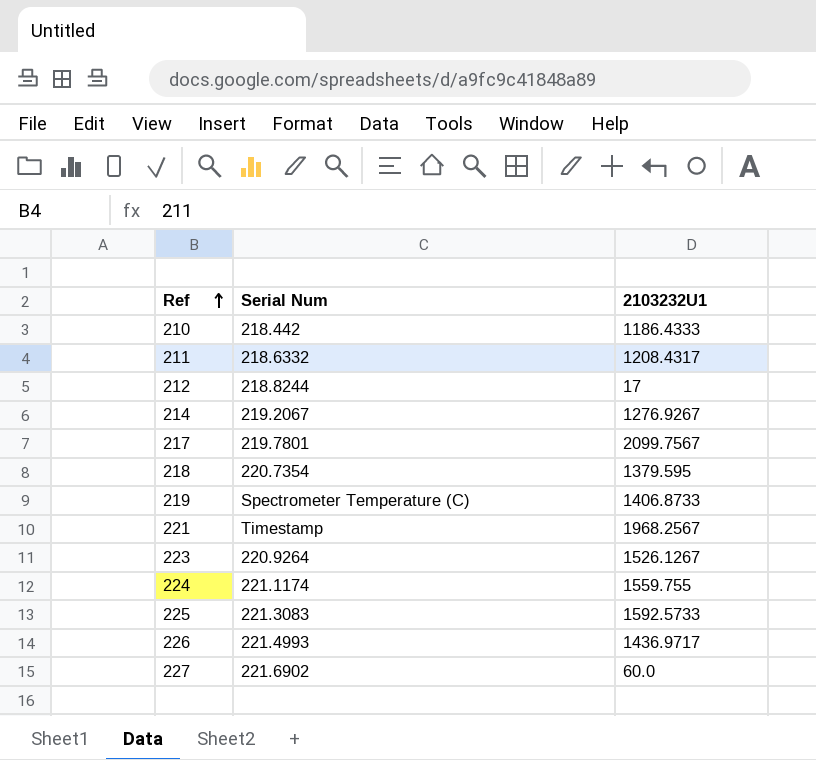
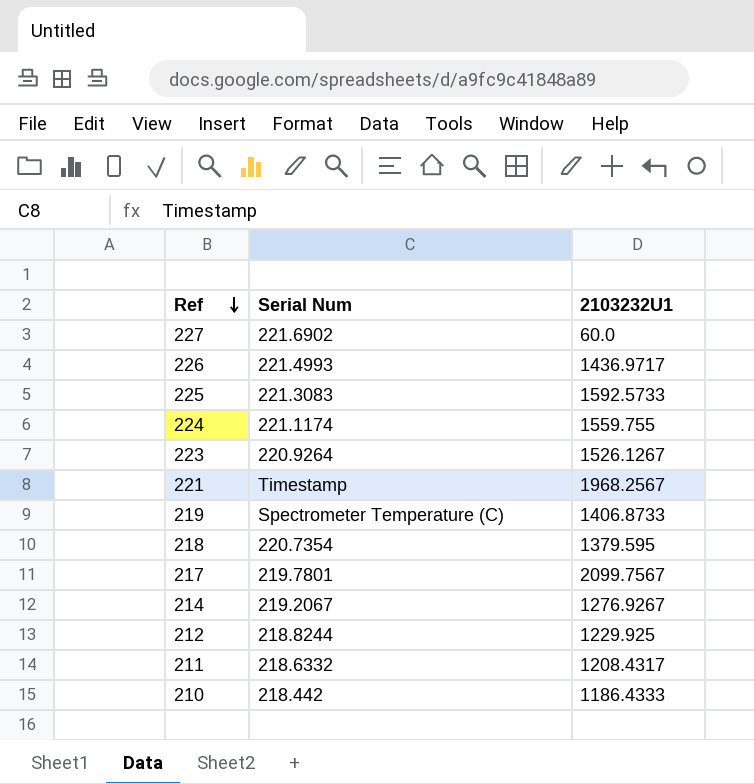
row order: Ref ascending -> Ref descending
212 | 2103232U1: 17 -> 1229.925

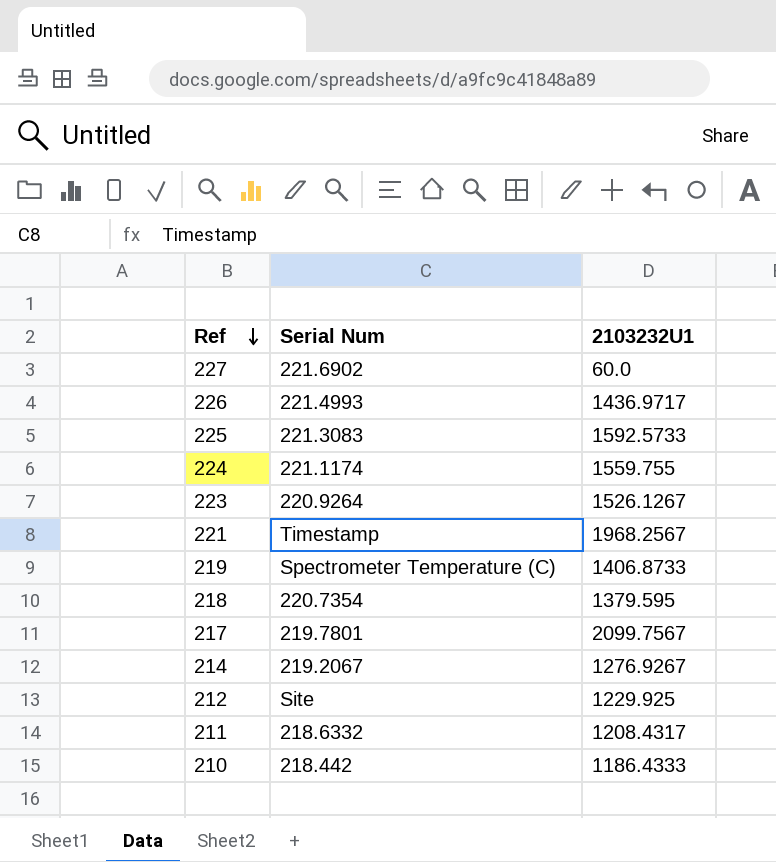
212 | Serial Num: 218.8244 -> Site

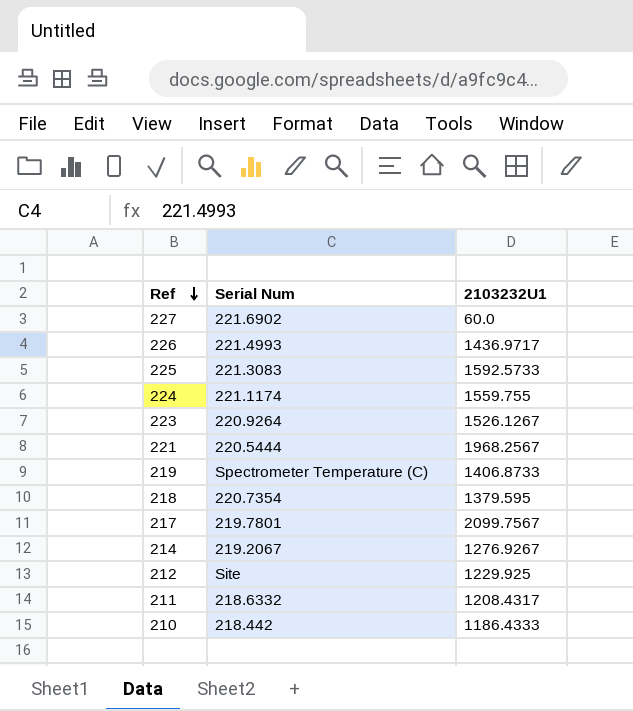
221 | Serial Num: Timestamp -> 220.5444

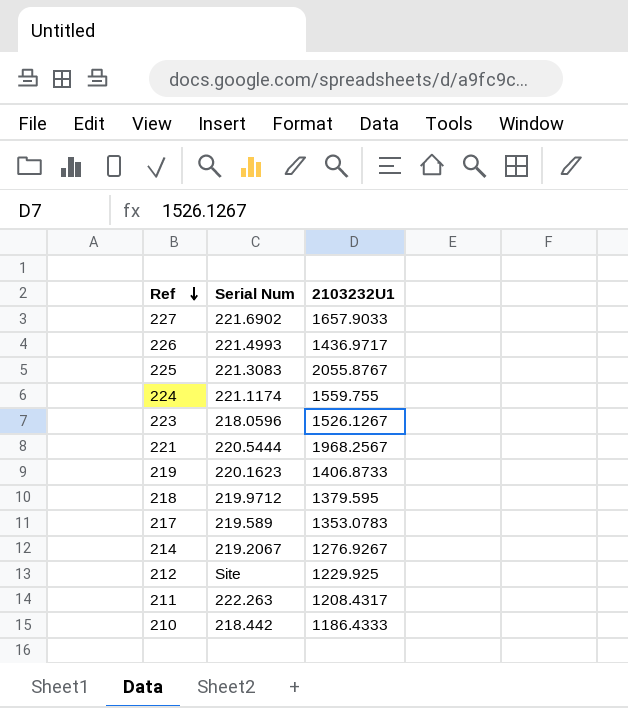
227 | 2103232U1: 60.0 -> 1657.9033
225 | 2103232U1: 1592.5733 -> 2055.8767
223 | Serial Num: 220.9264 -> 218.0596
219 | Serial Num: Spectrometer Temperature (C) -> 220.1623
218 | Serial Num: 220.7354 -> 219.9712
217 | Serial Num: 219.7801 -> 219.589
217 | 2103232U1: 2099.7567 -> 1353.0783
211 | Serial Num: 218.6332 -> 222.263

